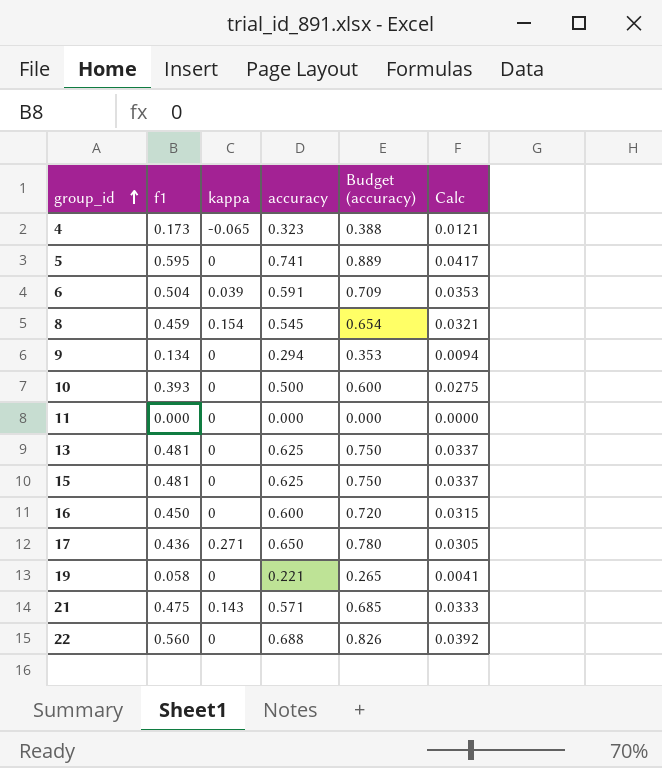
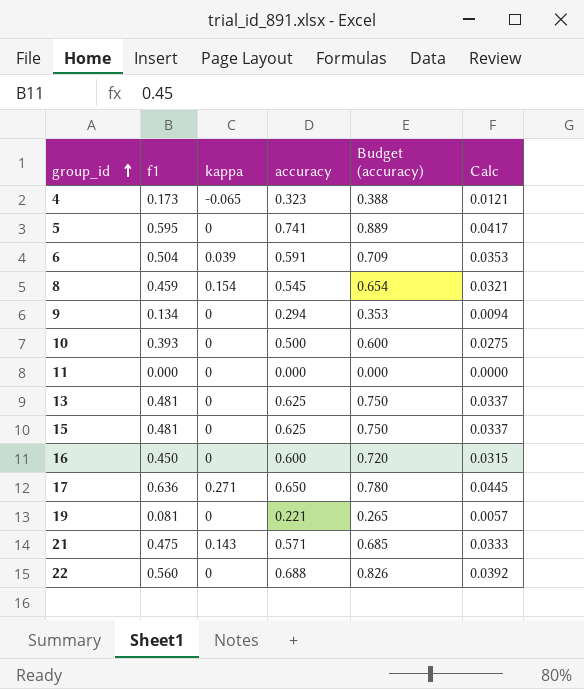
17 | f1: 0.436 -> 0.636
17 | Calc: 0.0305 -> 0.0445
19 | f1: 0.058 -> 0.081
19 | Calc: 0.0041 -> 0.0057

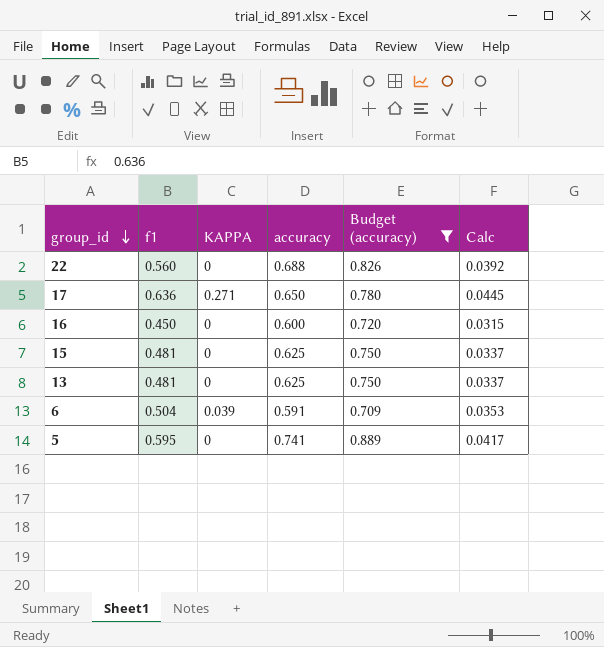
filter: none -> Budget (accuracy) >= 0.709
row order: group_id ascending -> group_id descending
column name: kappa -> KAPPA

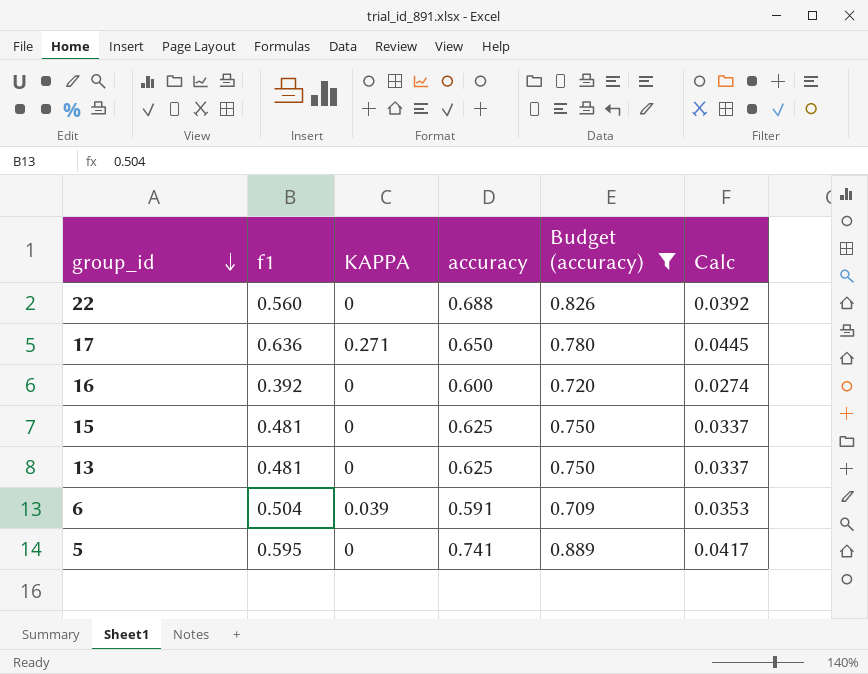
16 | f1: 0.450 -> 0.392
16 | Calc: 0.0315 -> 0.0274

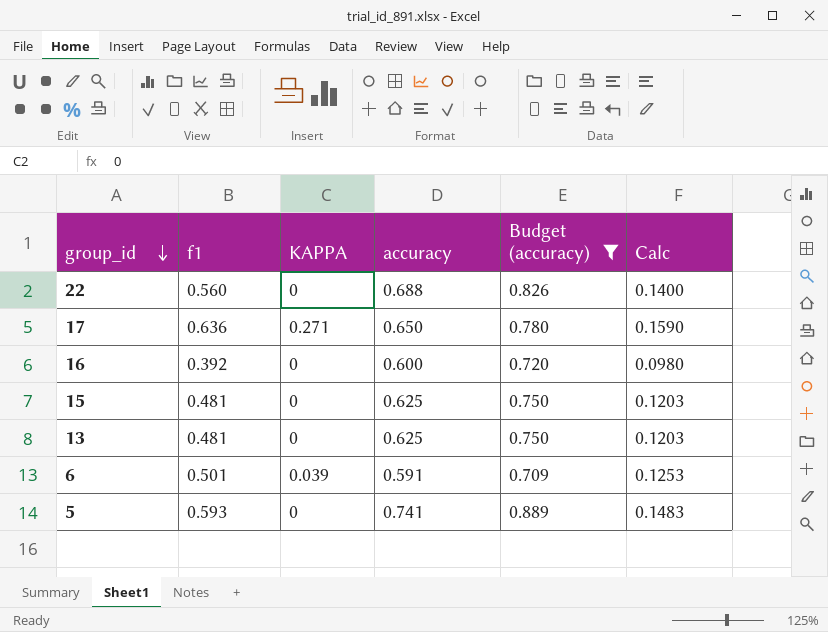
column Calc | formula: [f1] * 0.07 -> [f1] * 0.25
6 | f1: 0.504 -> 0.501
5 | f1: 0.595 -> 0.593

